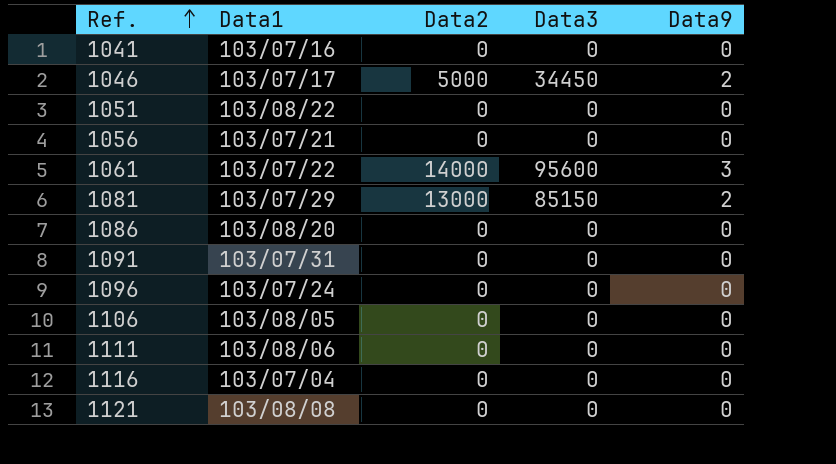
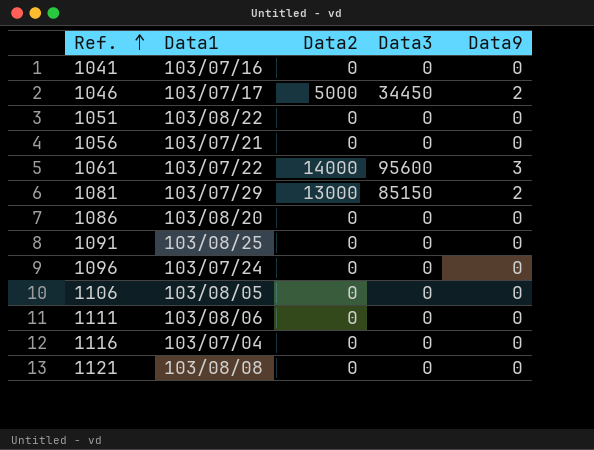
1091 | Data1: 103/07/31 -> 103/08/25

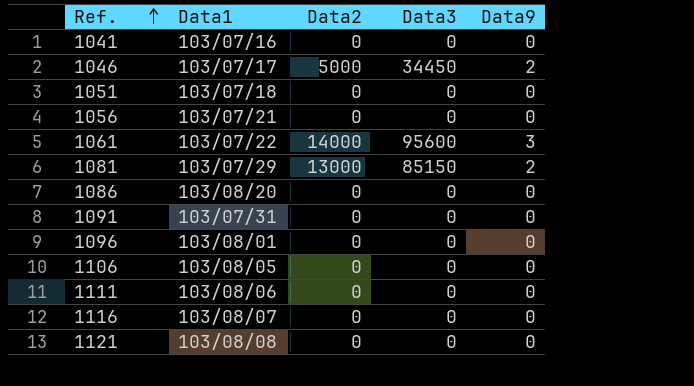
1051 | Data1: 103/08/22 -> 103/07/18
1091 | Data1: 103/08/25 -> 103/07/31
1096 | Data1: 103/07/24 -> 103/08/01
1116 | Data1: 103/07/04 -> 103/08/07

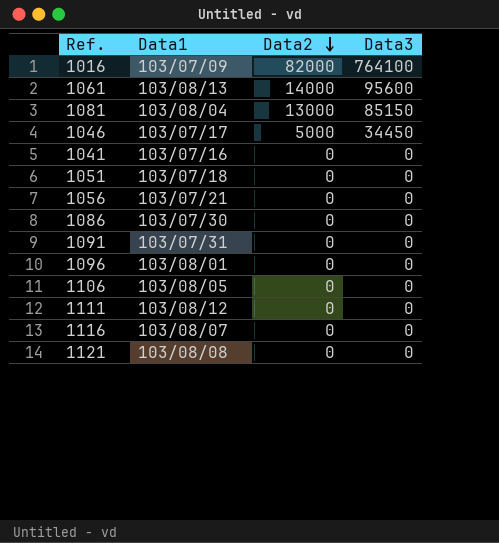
row order: Ref. ascending -> Data2 descending
column Data9 | position: 5 -> none
row 1016: none -> 103/07/09 | 82000 | 764100
1061 | Data1: 103/07/22 -> 103/08/13
1081 | Data1: 103/07/29 -> 103/08/04
1086 | Data1: 103/08/20 -> 103/07/30
1111 | Data1: 103/08/06 -> 103/08/12

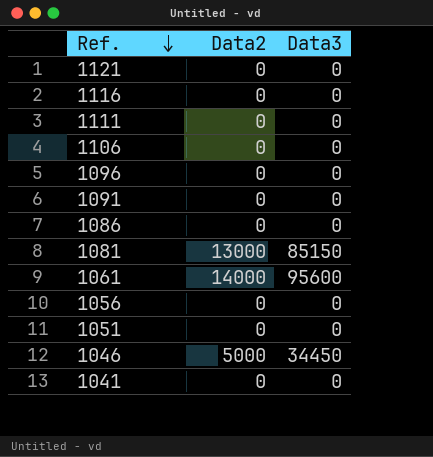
row order: Data2 descending -> Ref. descending
column Data1 | position: 2 -> none
row 1016: 103/07/09 | 82000 | 764100 -> none

